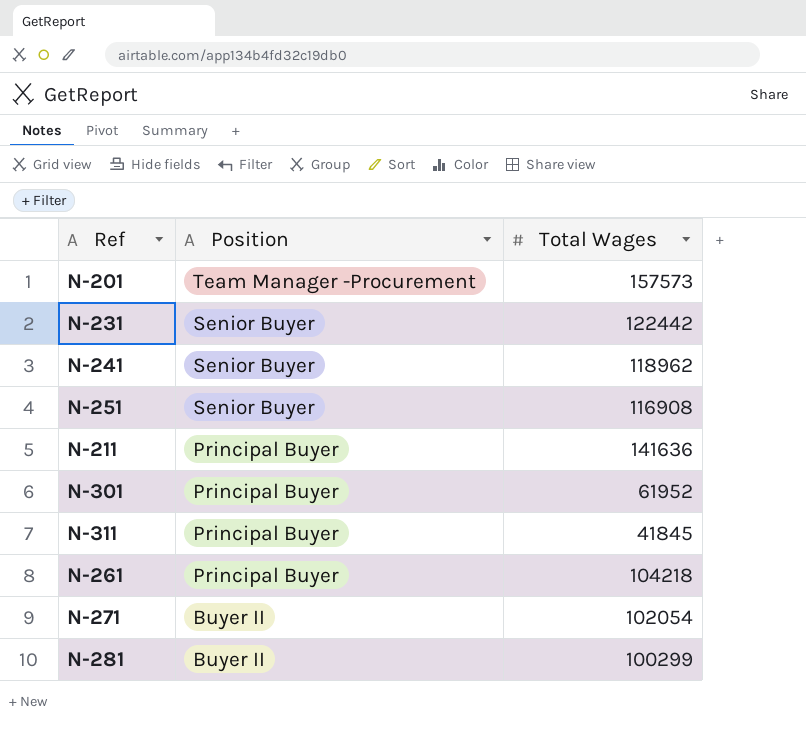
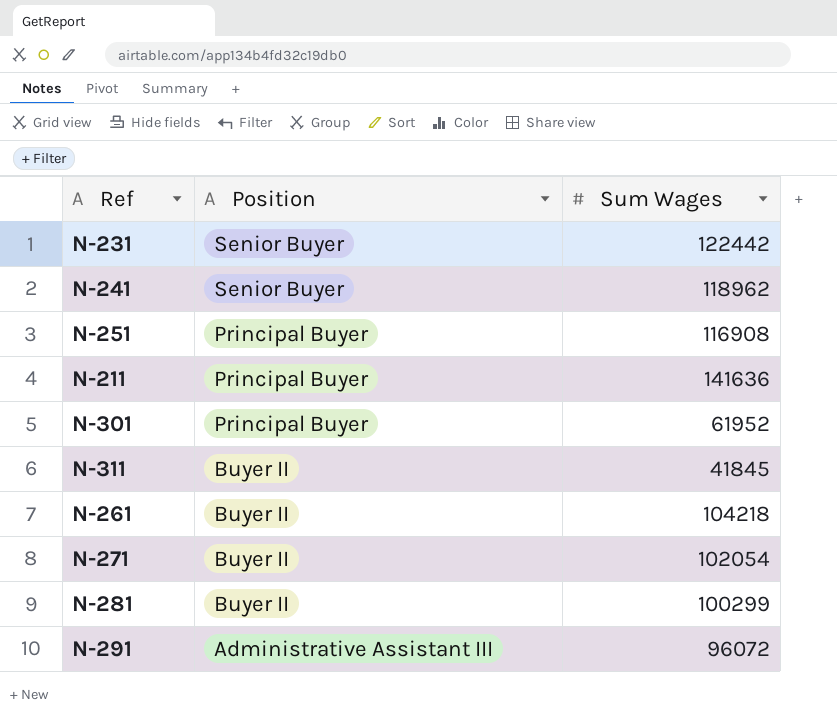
column name: Total Wages -> Sum Wages
row N-201: Team Manager -Procurement | 157573 -> none
N-251 | Position: Senior Buyer -> Principal Buyer
N-311 | Position: Principal Buyer -> Buyer II
N-261 | Position: Principal Buyer -> Buyer II
row N-291: none -> Administrative Assistant III | 96072

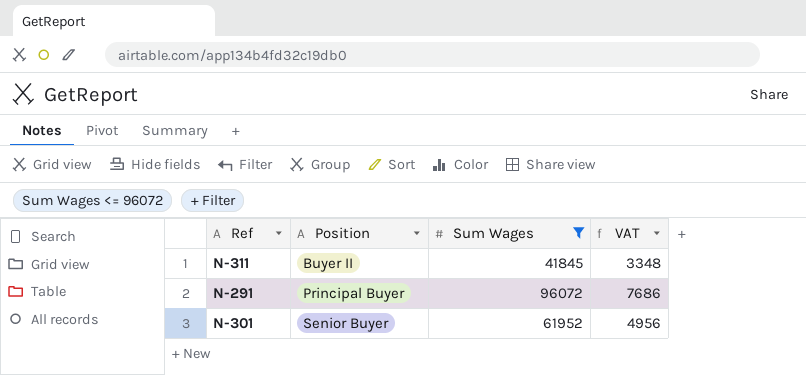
filter: none -> Sum Wages <= 96072
row order: Position descending -> Position ascending
column VAT | formula: none -> [Sum Wages] * 0.08
N-291 | Position: Administrative Assistant III -> Principal Buyer
N-301 | Position: Principal Buyer -> Senior Buyer

